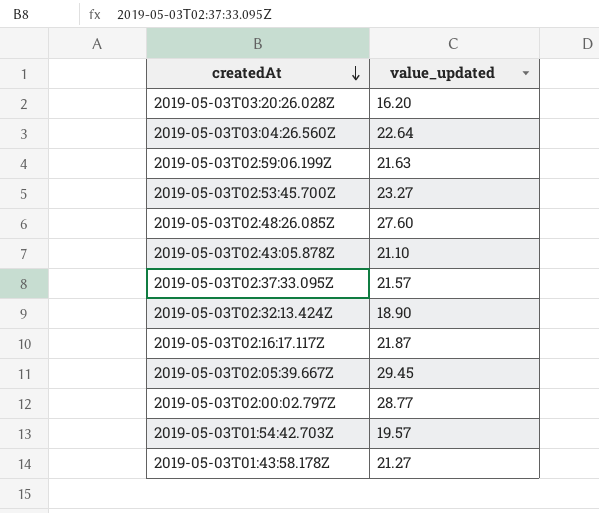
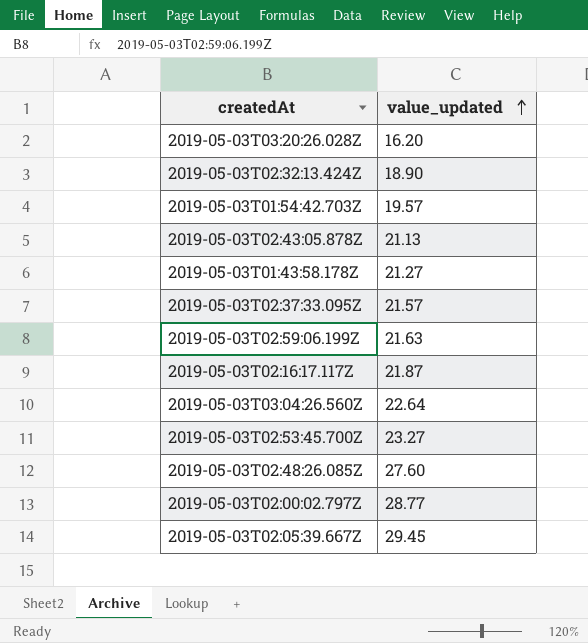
row order: createdAt descending -> value_updated ascending
2019-05-03T02:43:05.878Z | value_updated: 21.10 -> 21.13

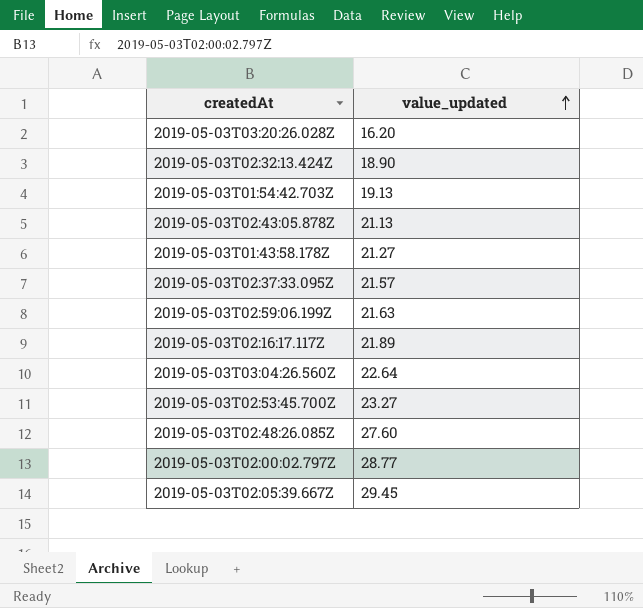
2019-05-03T01:54:42.703Z | value_updated: 19.57 -> 19.13
2019-05-03T02:16:17.117Z | value_updated: 21.87 -> 21.89

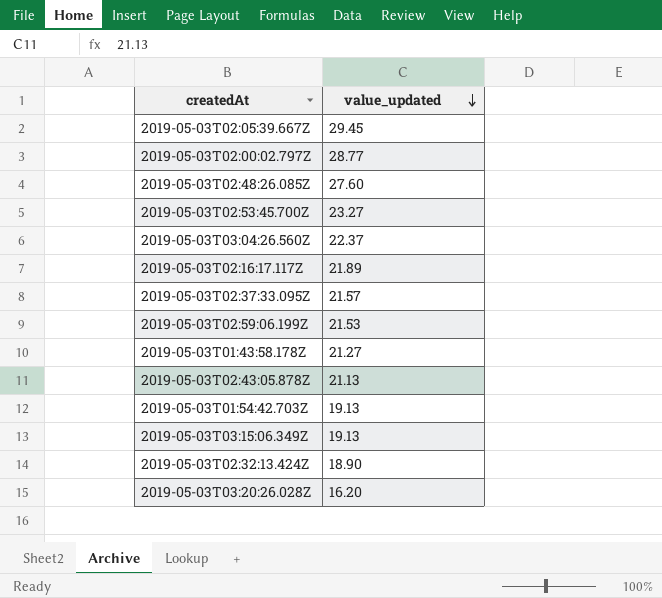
row order: value_updated ascending -> value_updated descending
2019-05-03T03:04:26.560Z | value_updated: 22.64 -> 22.37
2019-05-03T02:59:06.199Z | value_updated: 21.63 -> 21.53
row 2019-05-03T03:15:06.349Z: none -> 19.13

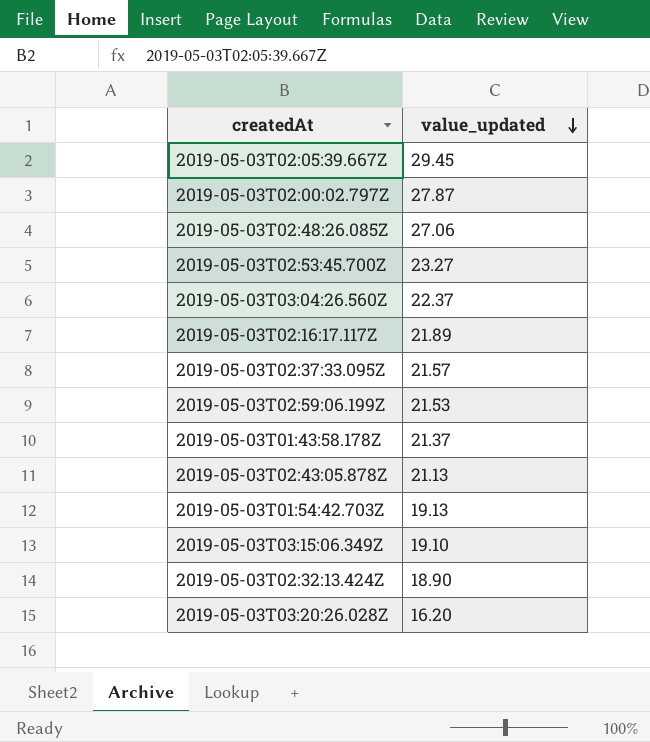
2019-05-03T02:00:02.797Z | value_updated: 28.77 -> 27.87
2019-05-03T02:48:26.085Z | value_updated: 27.60 -> 27.06
2019-05-03T01:43:58.178Z | value_updated: 21.27 -> 21.37
2019-05-03T03:15:06.349Z | value_updated: 19.13 -> 19.10

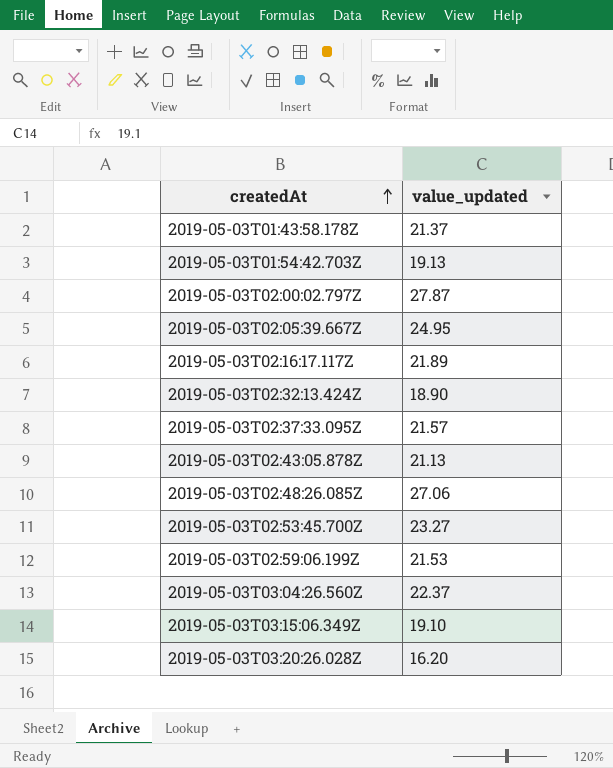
row order: value_updated descending -> createdAt ascending
2019-05-03T02:05:39.667Z | value_updated: 29.45 -> 24.95

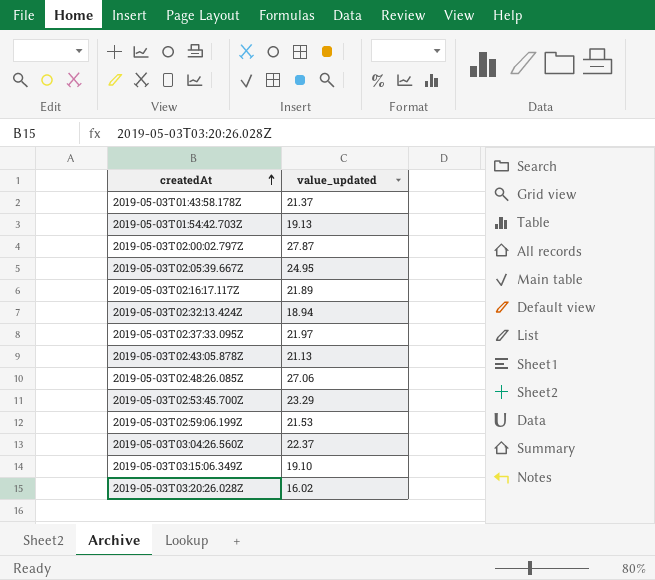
2019-05-03T02:32:13.424Z | value_updated: 18.90 -> 18.94
2019-05-03T02:37:33.095Z | value_updated: 21.57 -> 21.97
2019-05-03T02:53:45.700Z | value_updated: 23.27 -> 23.29
2019-05-03T03:20:26.028Z | value_updated: 16.20 -> 16.02

